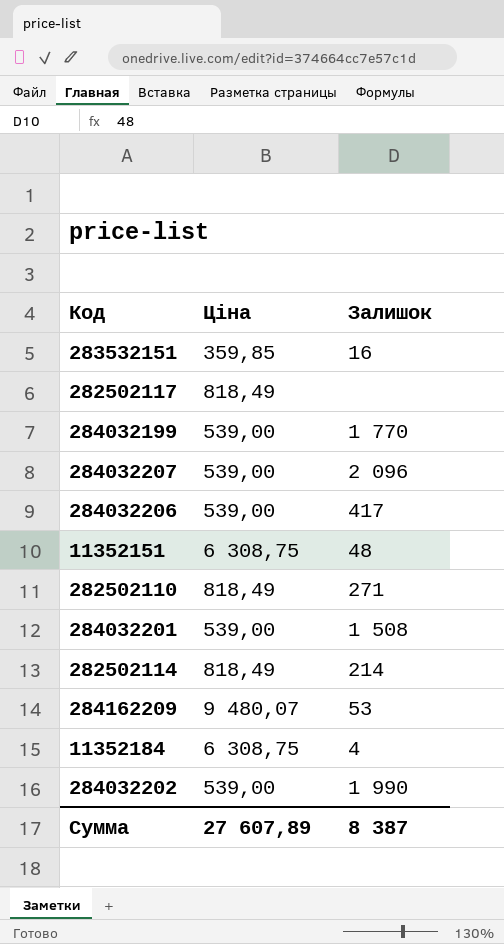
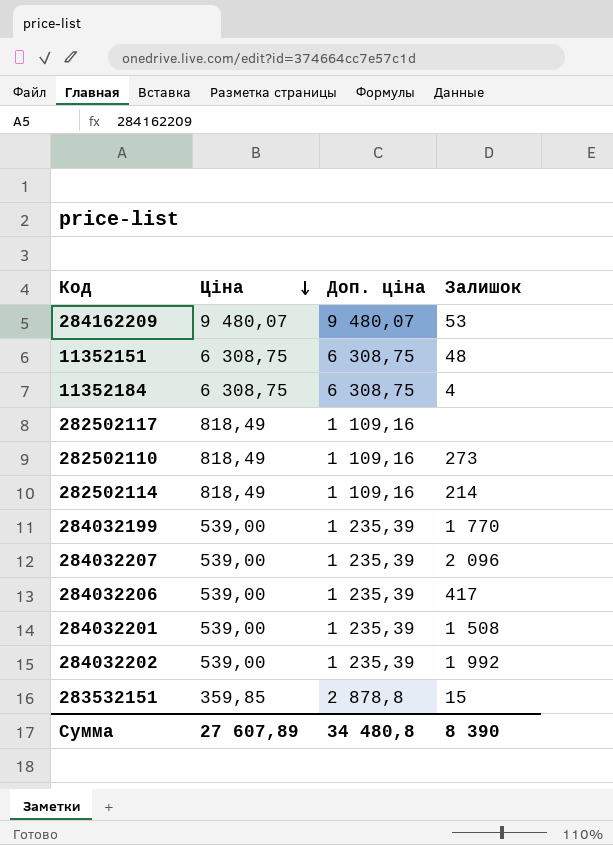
row order: none -> Ціна descending
column Доп. ціна | position: none -> 3
282502110 | Залишок: 271 -> 273
284032202 | Залишок: 1 990 -> 1 992
283532151 | Залишок: 16 -> 15
Сумма | Залишок: 8 387 -> 8 390

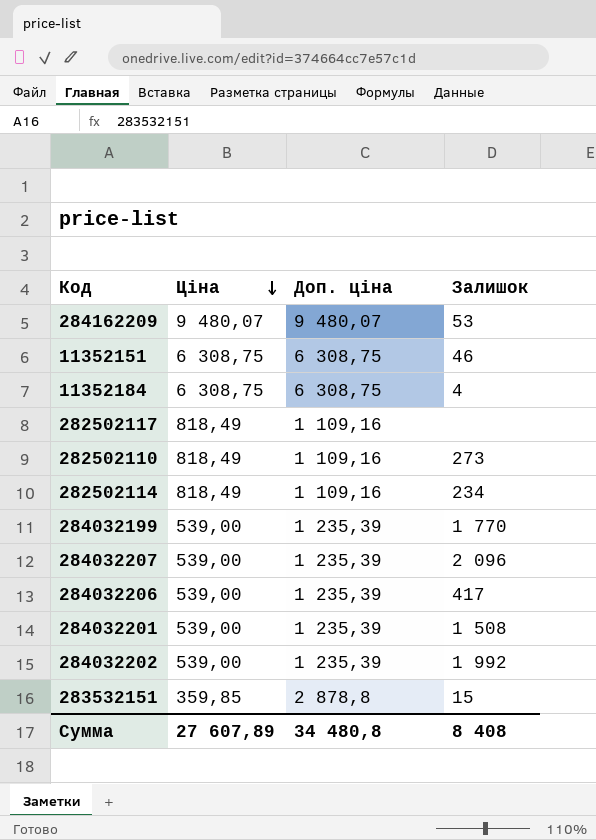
11352151 | Залишок: 48 -> 46
282502114 | Залишок: 214 -> 234
Сумма | Залишок: 8 390 -> 8 408

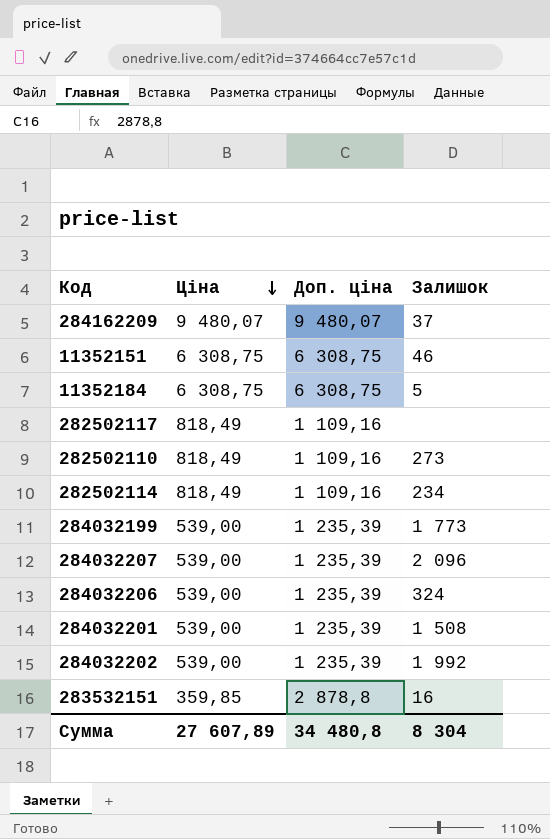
284162209 | Залишок: 53 -> 37
11352184 | Залишок: 4 -> 5
284032199 | Залишок: 1 770 -> 1 773
284032206 | Залишок: 417 -> 324
283532151 | Залишок: 15 -> 16
Сумма | Залишок: 8 408 -> 8 304

